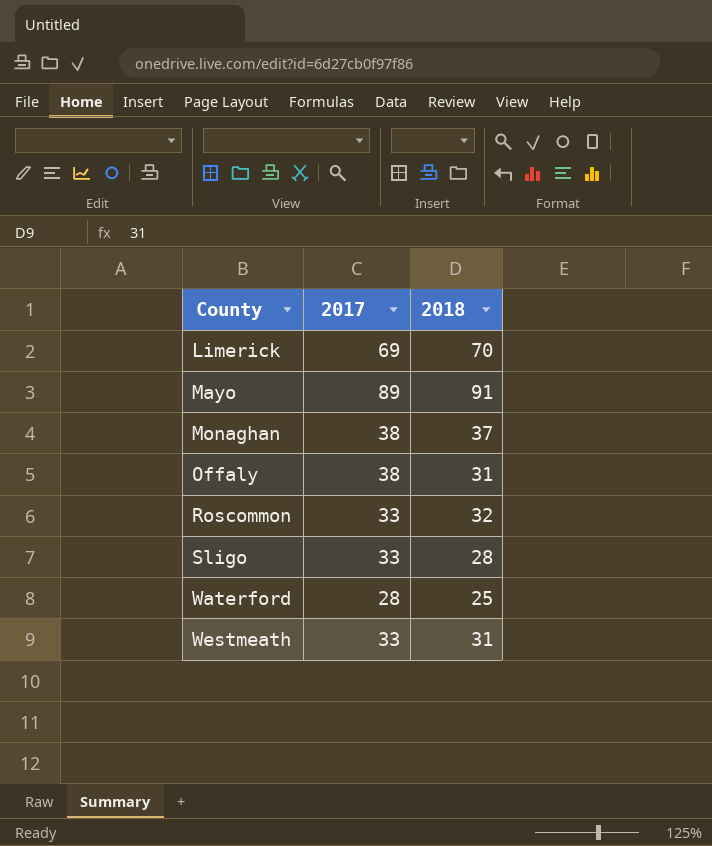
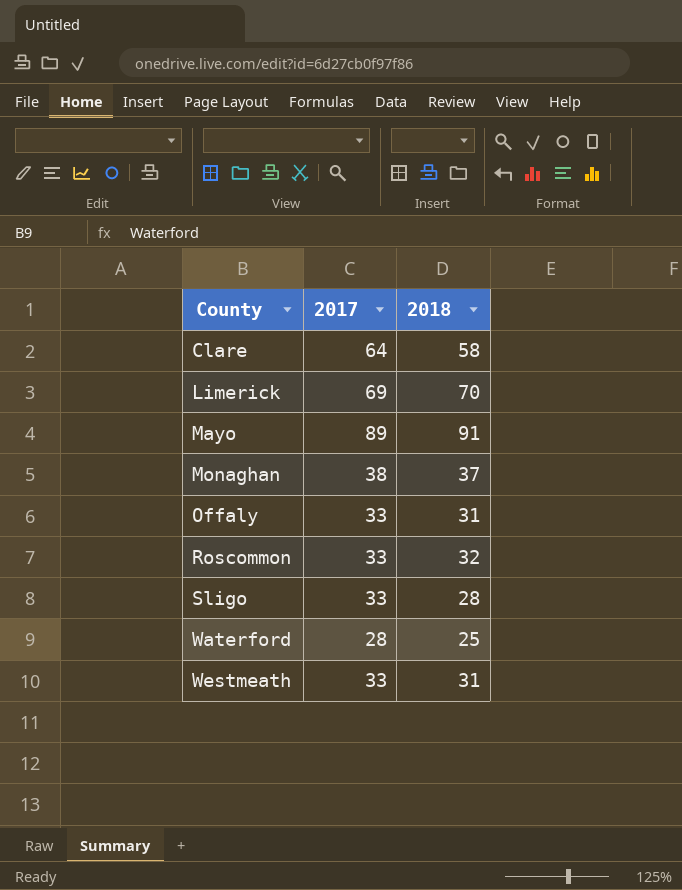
row Clare: none -> 64 | 58
Offaly | 2017: 38 -> 33

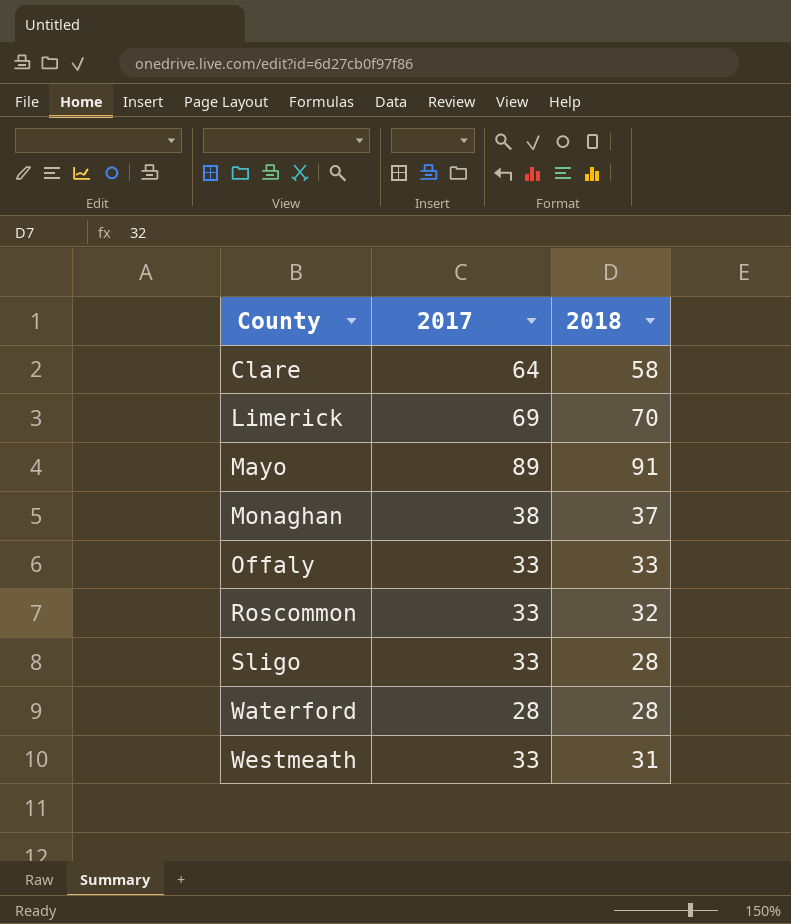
Offaly | 2018: 31 -> 33
Waterford | 2018: 25 -> 28

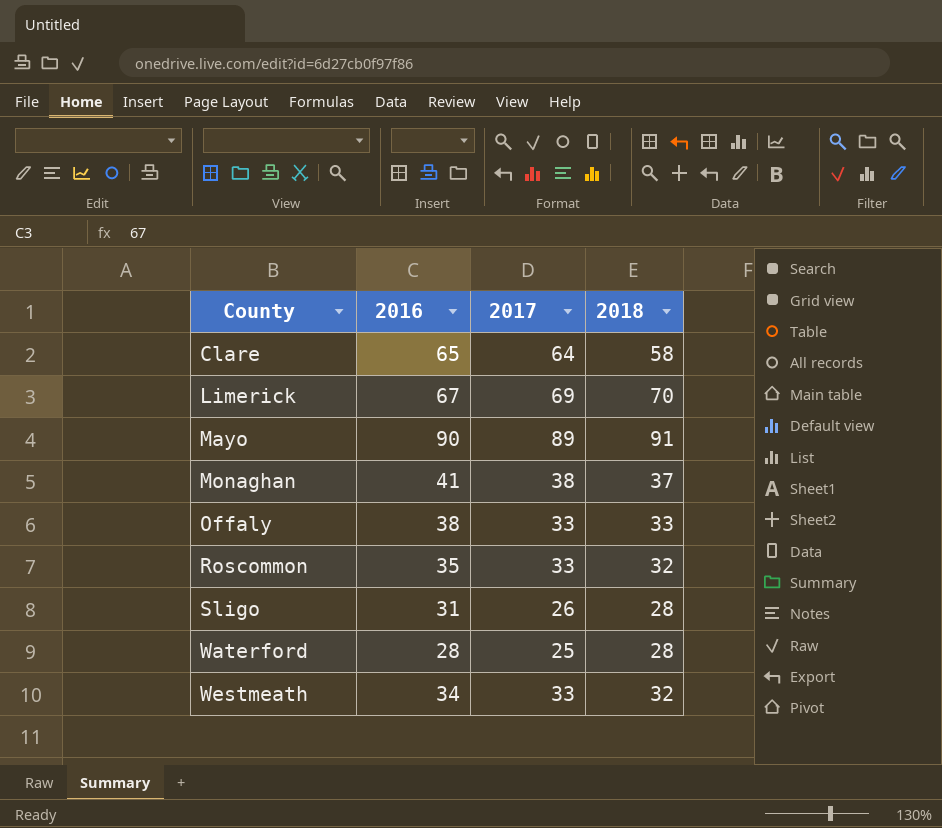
column 2016 | position: none -> 2
Sligo | 2017: 33 -> 26
Waterford | 2017: 28 -> 25
Westmeath | 2018: 31 -> 32

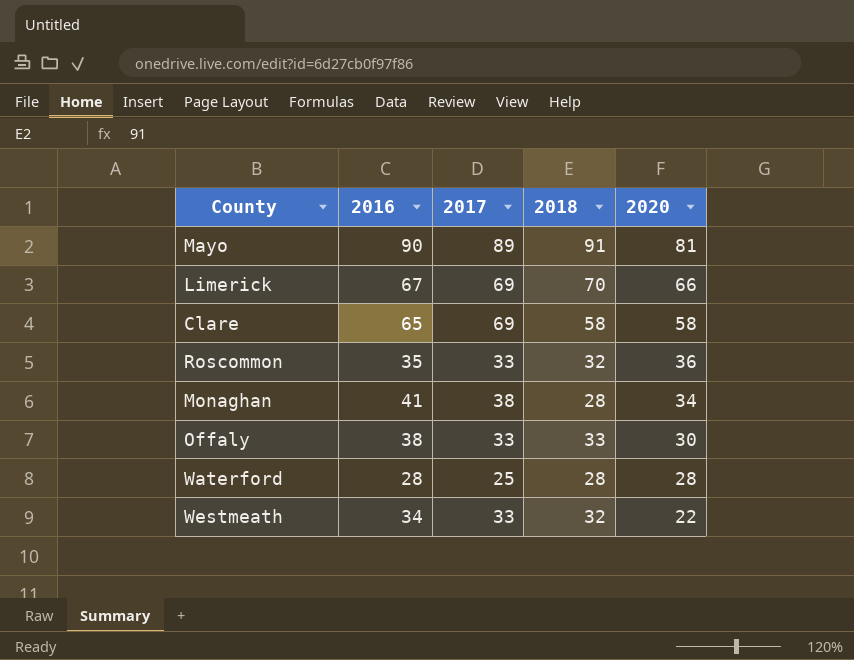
row order: County ascending -> 2020 descending
column 2020 | position: none -> 5
row Sligo: 31 | 26 | 28 -> none
Clare | 2017: 64 -> 69
Monaghan | 2018: 37 -> 28

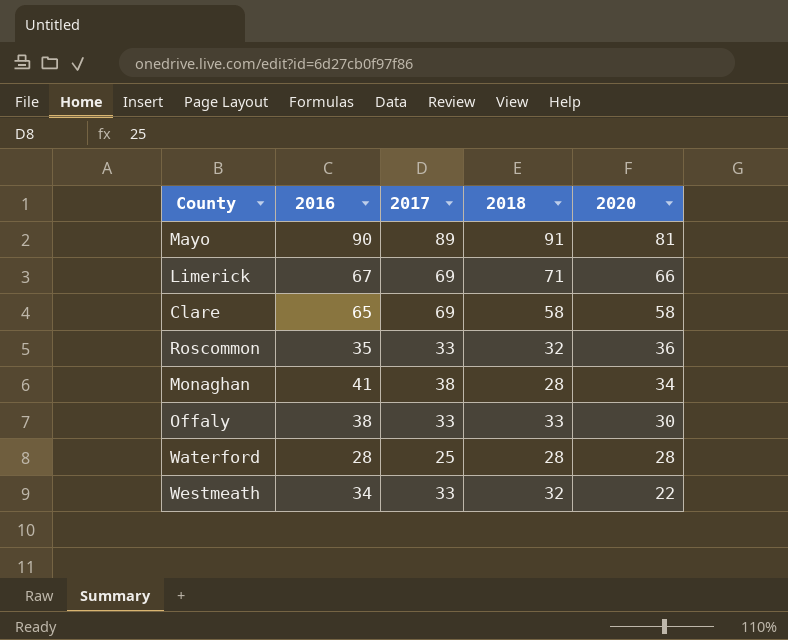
Limerick | 2018: 70 -> 71

